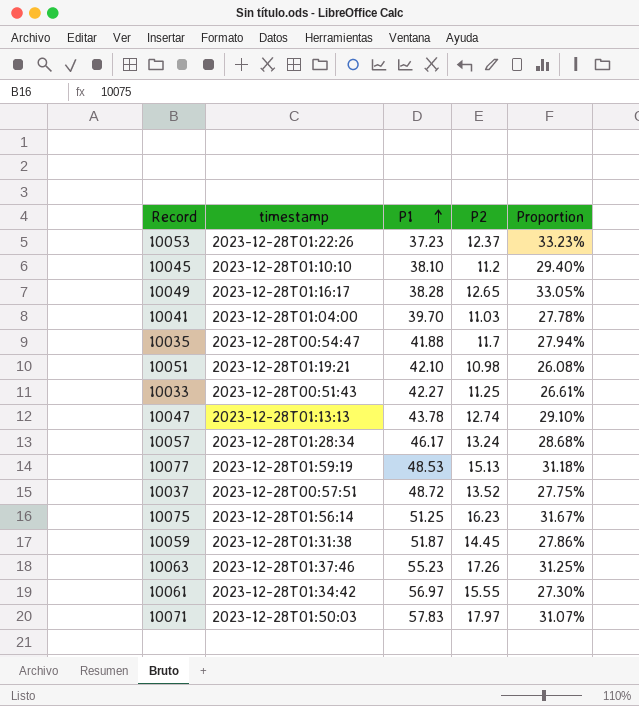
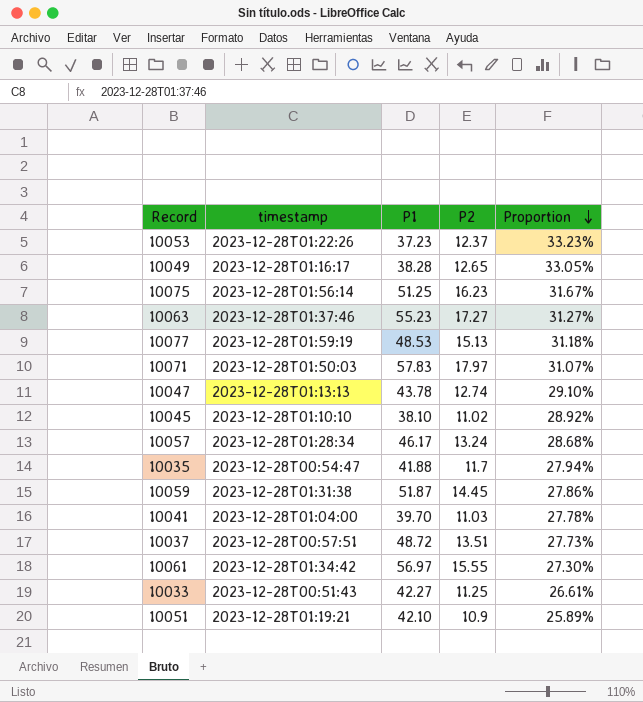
row order: P1 ascending -> Proportion descending
10063 | P2: 17.26 -> 17.27
10063 | Proportion: 31.25% -> 31.27%
10045 | P2: 11.2 -> 11.02
10045 | Proportion: 29.40% -> 28.92%
10037 | P2: 13.52 -> 13.51
10037 | Proportion: 27.75% -> 27.73%
10051 | P2: 10.98 -> 10.9
10051 | Proportion: 26.08% -> 25.89%

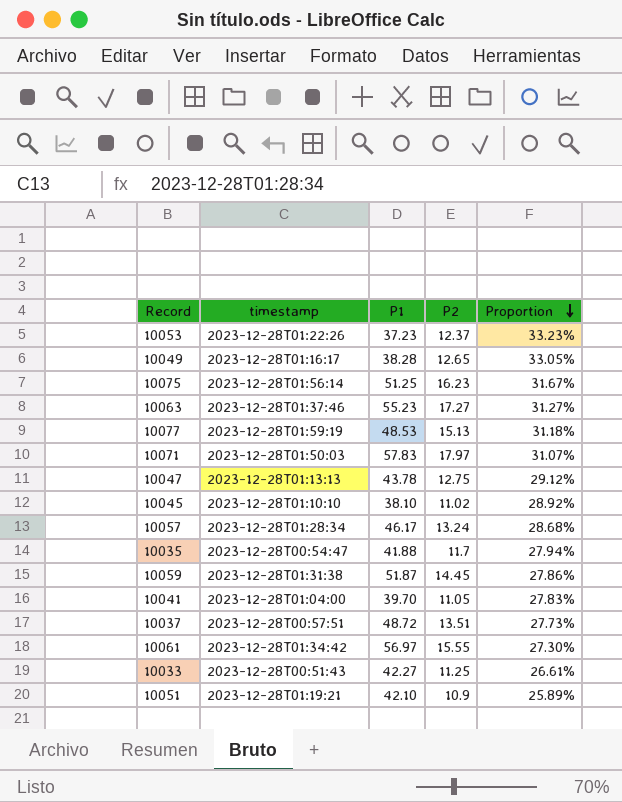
10047 | P2: 12.74 -> 12.75
10047 | Proportion: 29.10% -> 29.12%
10041 | P2: 11.03 -> 11.05
10041 | Proportion: 27.78% -> 27.83%

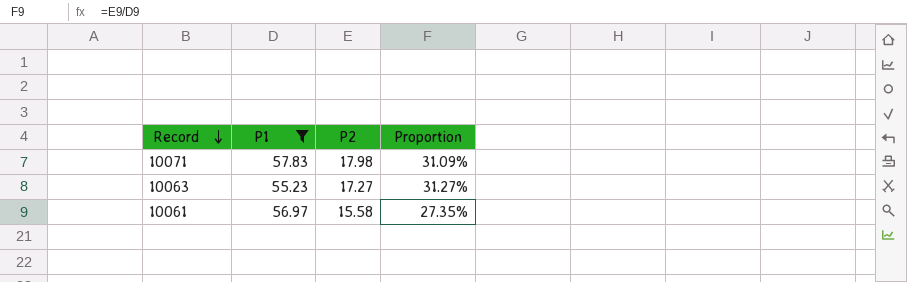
filter: none -> P1 >= 55.23
row order: Proportion descending -> Record descending
column timestamp | position: 2 -> none
10071 | P2: 17.97 -> 17.98
10071 | Proportion: 31.07% -> 31.09%
10061 | P2: 15.55 -> 15.58
10061 | Proportion: 27.30% -> 27.35%

